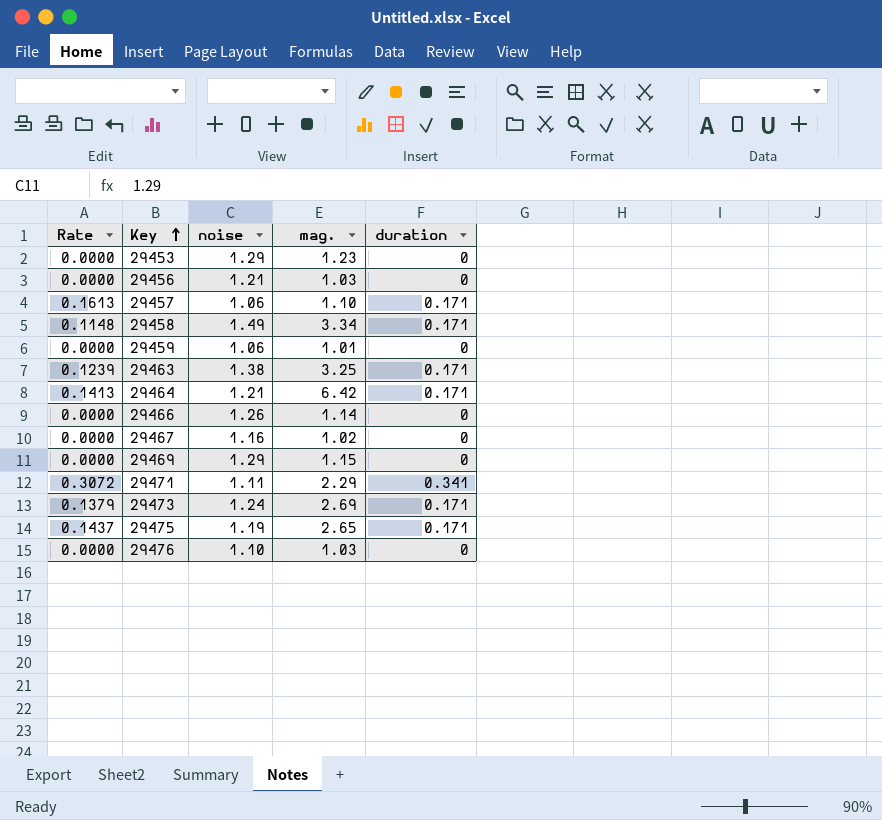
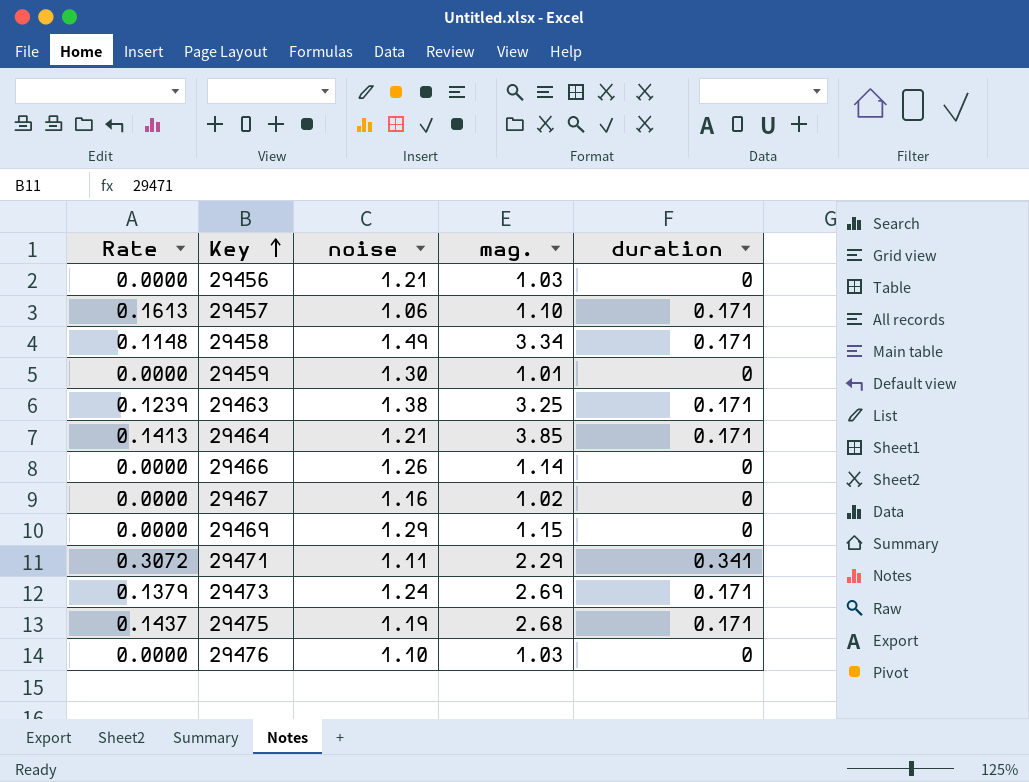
row 29453: 0.0000 | 1.29 | 1.23 | 0 -> none
29459 | noise: 1.06 -> 1.30
29464 | mag.: 6.42 -> 3.85
29475 | mag.: 2.65 -> 2.68

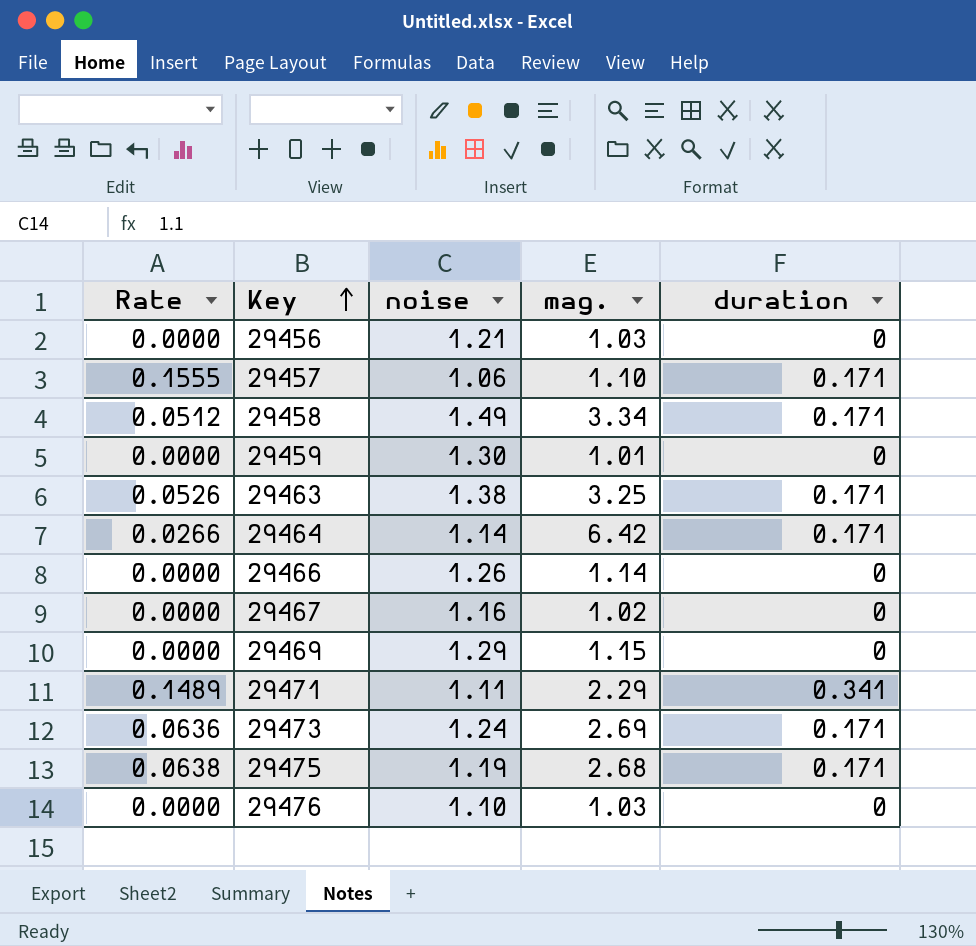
column Rate | formula: [duration] / [noise] -> [duration] / [mag.]
29464 | noise: 1.21 -> 1.14
29464 | mag.: 3.85 -> 6.42

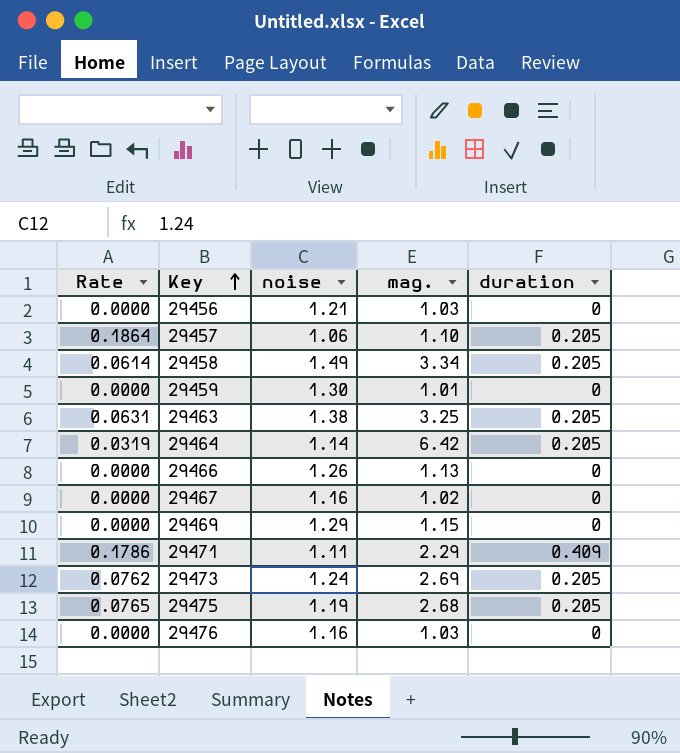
29457 | Rate: 0.1555 -> 0.1864
29457 | duration: 0.171 -> 0.205
29458 | Rate: 0.0512 -> 0.0614
29458 | duration: 0.171 -> 0.205
29463 | Rate: 0.0526 -> 0.0631
29463 | duration: 0.171 -> 0.205
29464 | Rate: 0.0266 -> 0.0319
29464 | duration: 0.171 -> 0.205
29466 | mag.: 1.14 -> 1.13
29471 | Rate: 0.1489 -> 0.1786
29471 | duration: 0.341 -> 0.409
29473 | Rate: 0.0636 -> 0.0762
29473 | duration: 0.171 -> 0.205
29475 | Rate: 0.0638 -> 0.0765
29475 | duration: 0.171 -> 0.205
29476 | noise: 1.10 -> 1.16

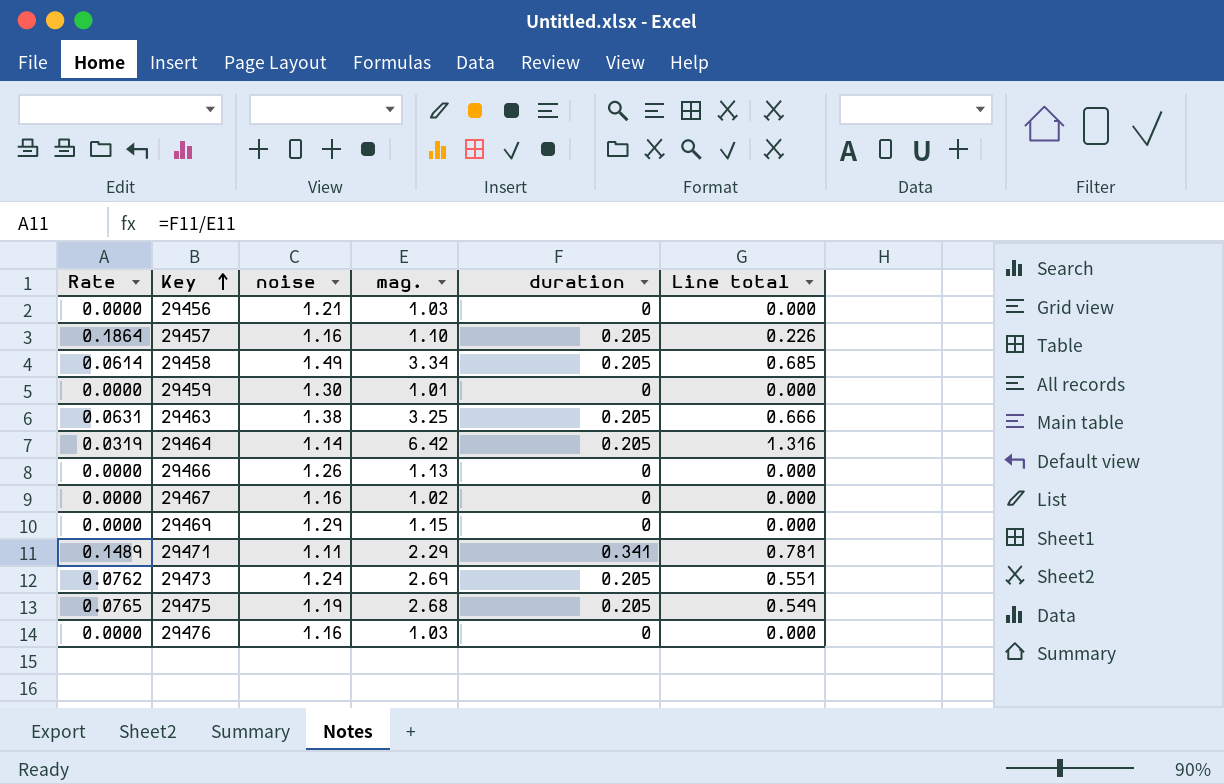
column Line total | formula: none -> [mag.] * [duration]
29457 | noise: 1.06 -> 1.16
29471 | Rate: 0.1786 -> 0.1489
29471 | duration: 0.409 -> 0.341

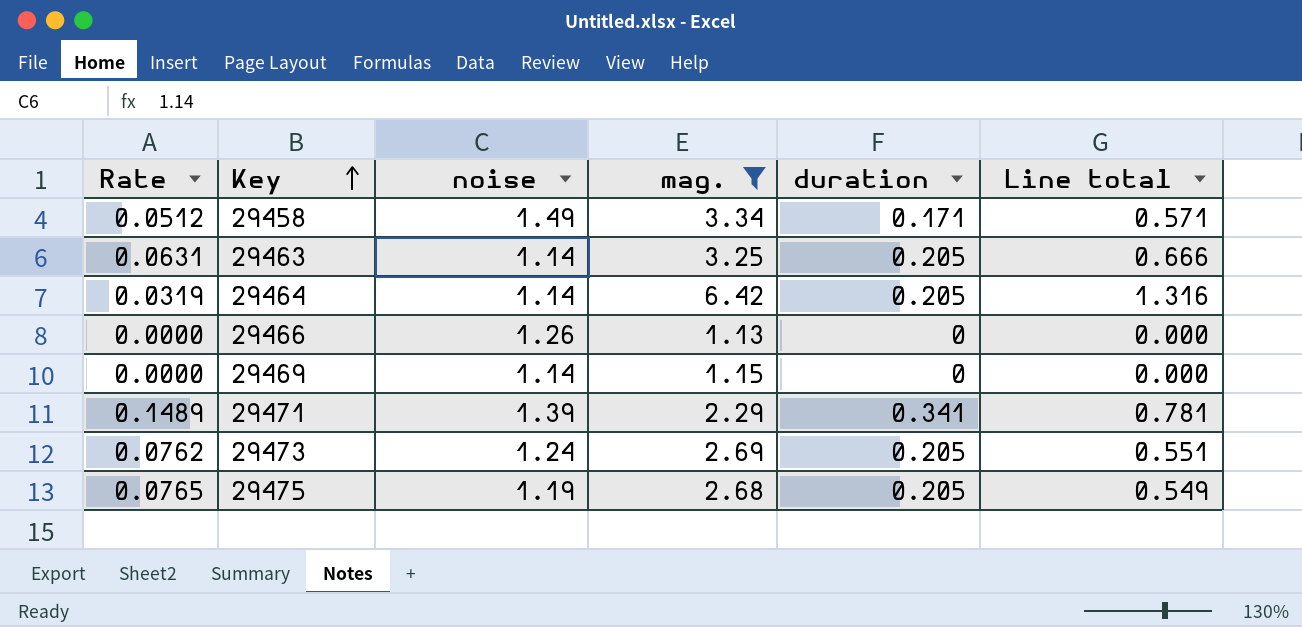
filter: none -> mag. >= 1.13
29458 | Rate: 0.0614 -> 0.0512
29458 | duration: 0.205 -> 0.171
29458 | Line total: 0.685 -> 0.571
29463 | noise: 1.38 -> 1.14
29469 | noise: 1.29 -> 1.14
29471 | noise: 1.11 -> 1.39

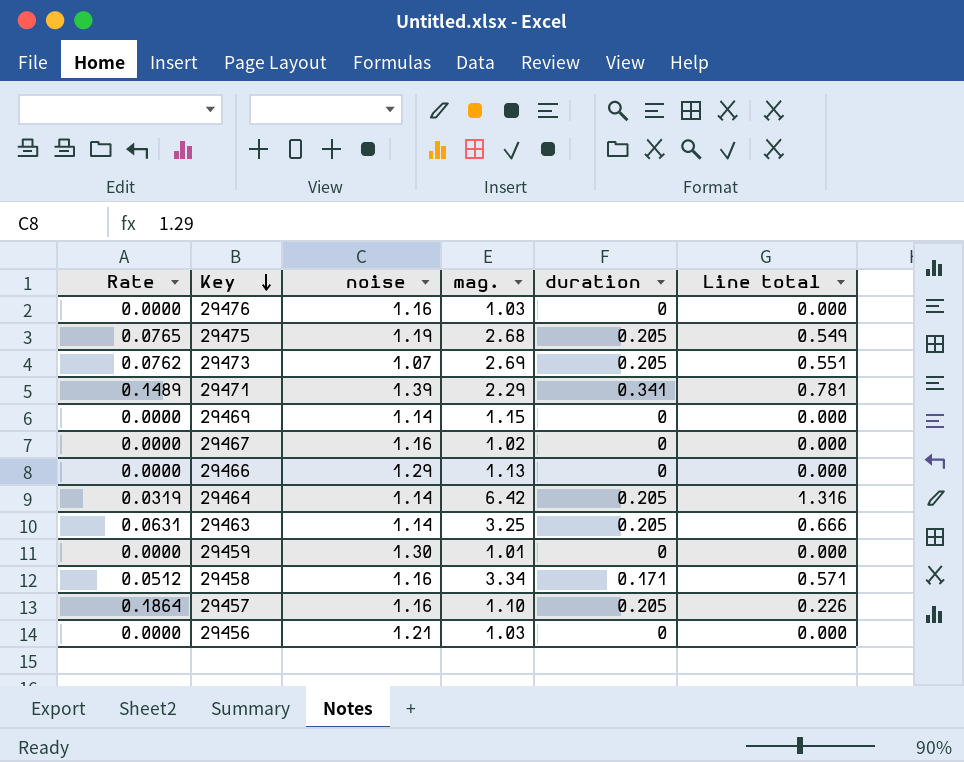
filter: mag. >= 1.13 -> none
row order: Key ascending -> Key descending
29473 | noise: 1.24 -> 1.07
29466 | noise: 1.26 -> 1.29
29458 | noise: 1.49 -> 1.16

